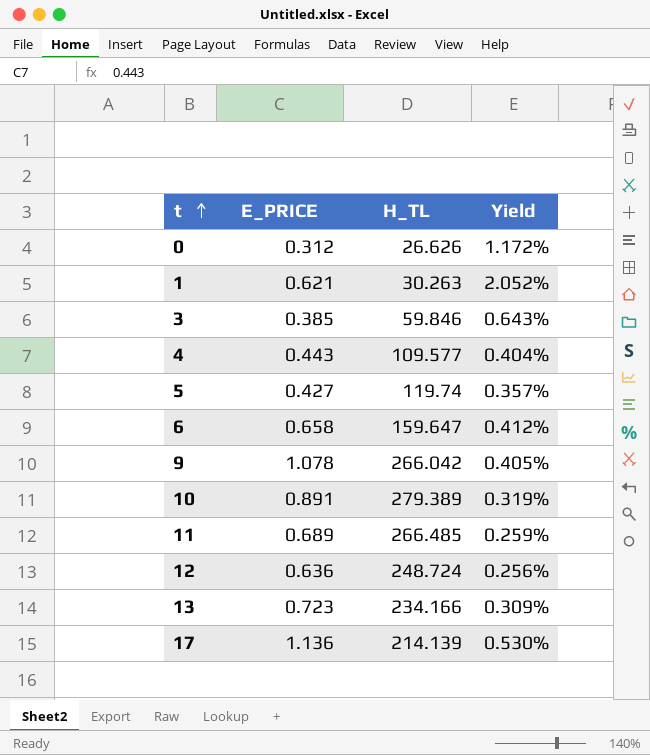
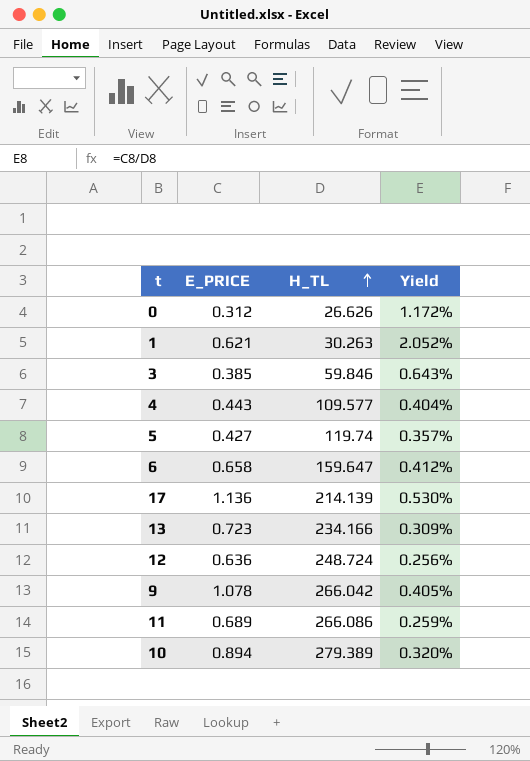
row order: t ascending -> H_TL ascending
11 | H_TL: 266.485 -> 266.086
10 | E_PRICE: 0.891 -> 0.894
10 | Yield: 0.319% -> 0.320%

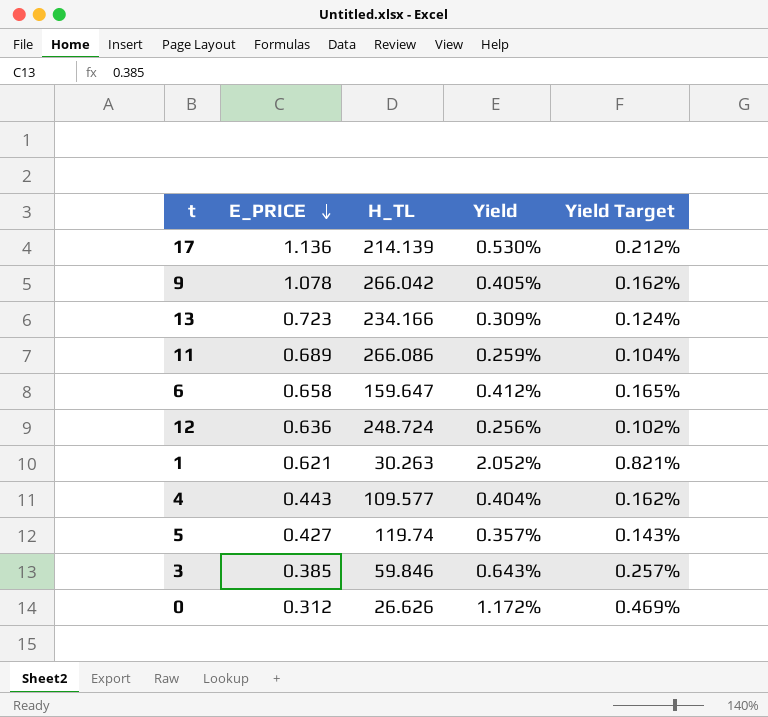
row order: H_TL ascending -> E_PRICE descending
column Yield Target | formula: none -> [Yield] * 0.4
row 10: 0.894 | 279.389 | 0.320% -> none

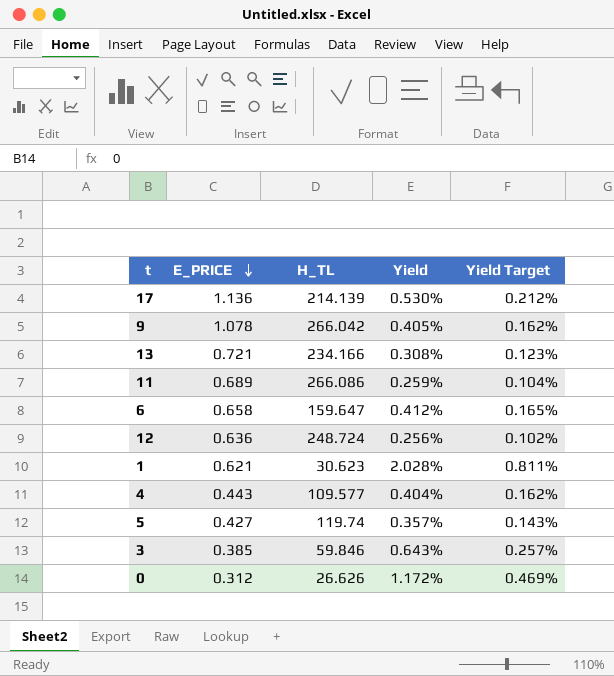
13 | E_PRICE: 0.723 -> 0.721
13 | Yield: 0.309% -> 0.308%
13 | Yield Target: 0.124% -> 0.123%
1 | H_TL: 30.263 -> 30.623
1 | Yield: 2.052% -> 2.028%
1 | Yield Target: 0.821% -> 0.811%

